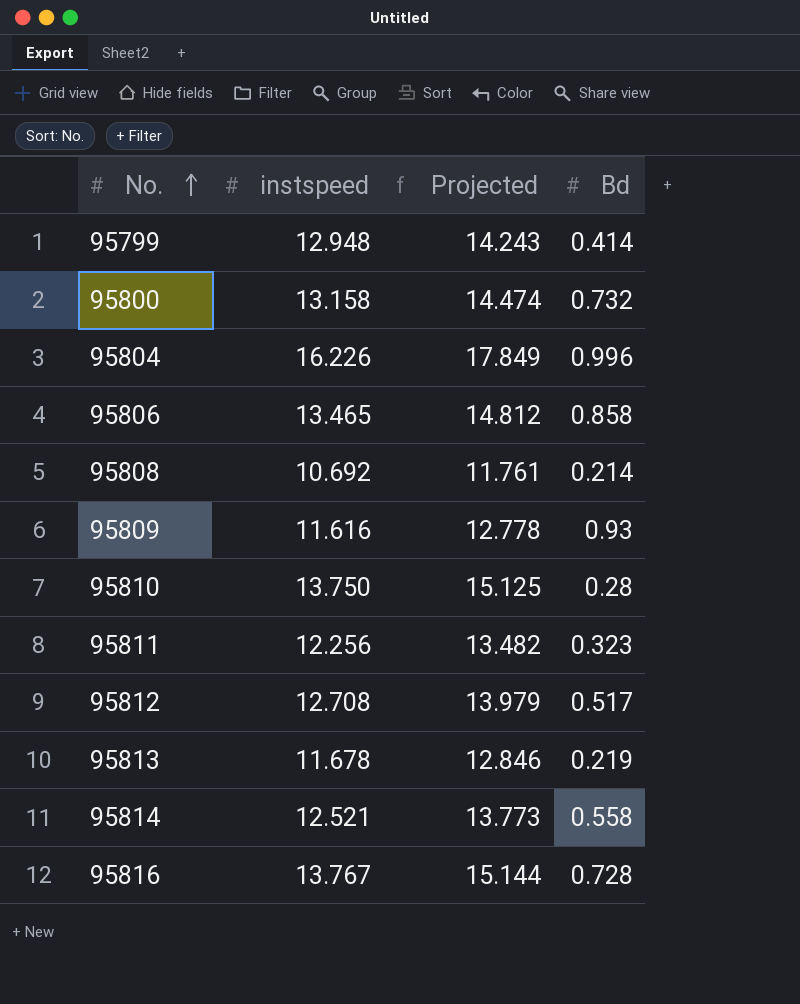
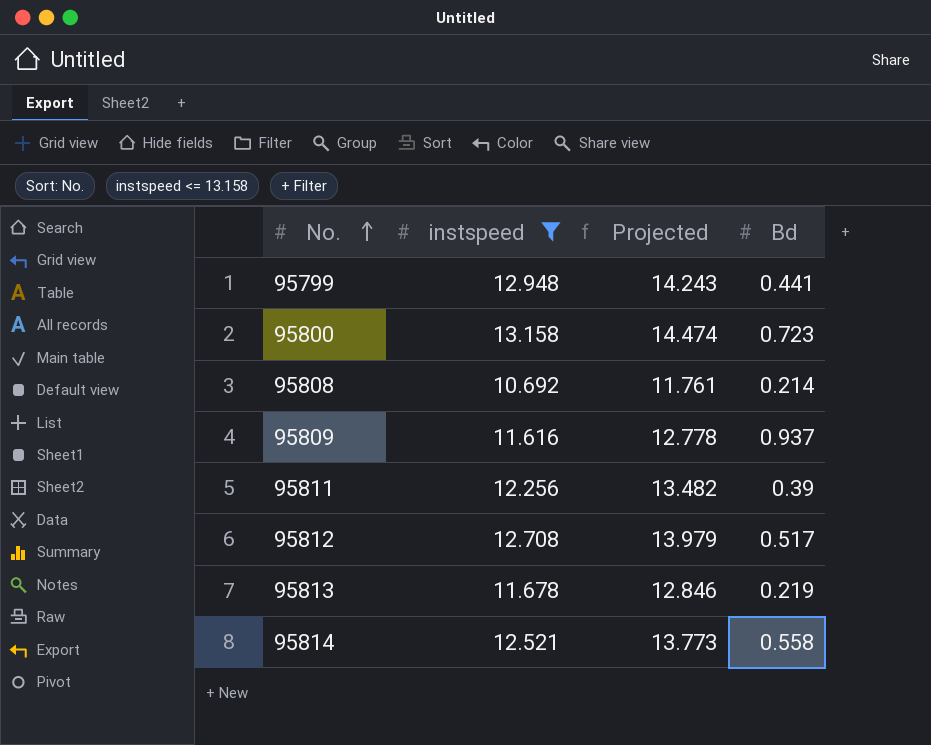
filter: none -> instspeed <= 13.158
95799 | Bd: 0.414 -> 0.441
95800 | Bd: 0.732 -> 0.723
95809 | Bd: 0.93 -> 0.937
95811 | Bd: 0.323 -> 0.39

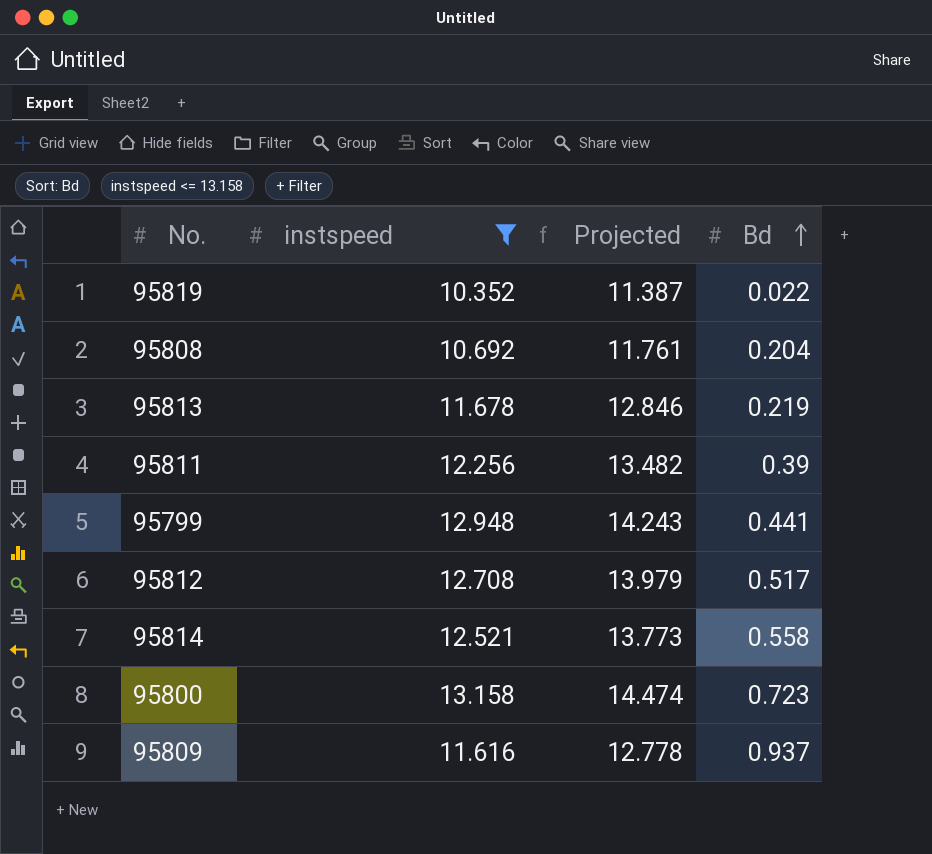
row order: No. ascending -> Bd ascending
row 95819: none -> 10.352 | 11.387 | 0.022
95808 | Bd: 0.214 -> 0.204

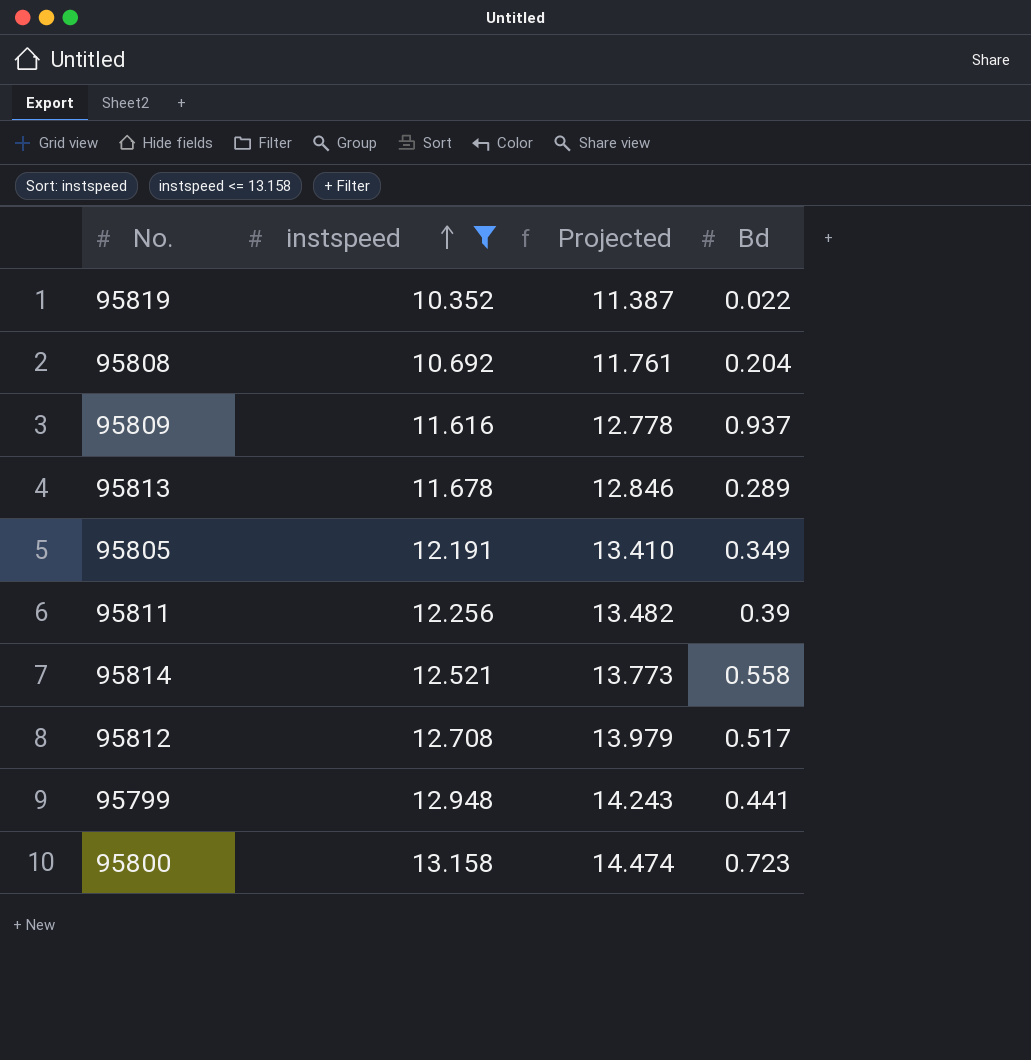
row order: Bd ascending -> instspeed ascending
95813 | Bd: 0.219 -> 0.289
row 95805: none -> 12.191 | 13.410 | 0.349

